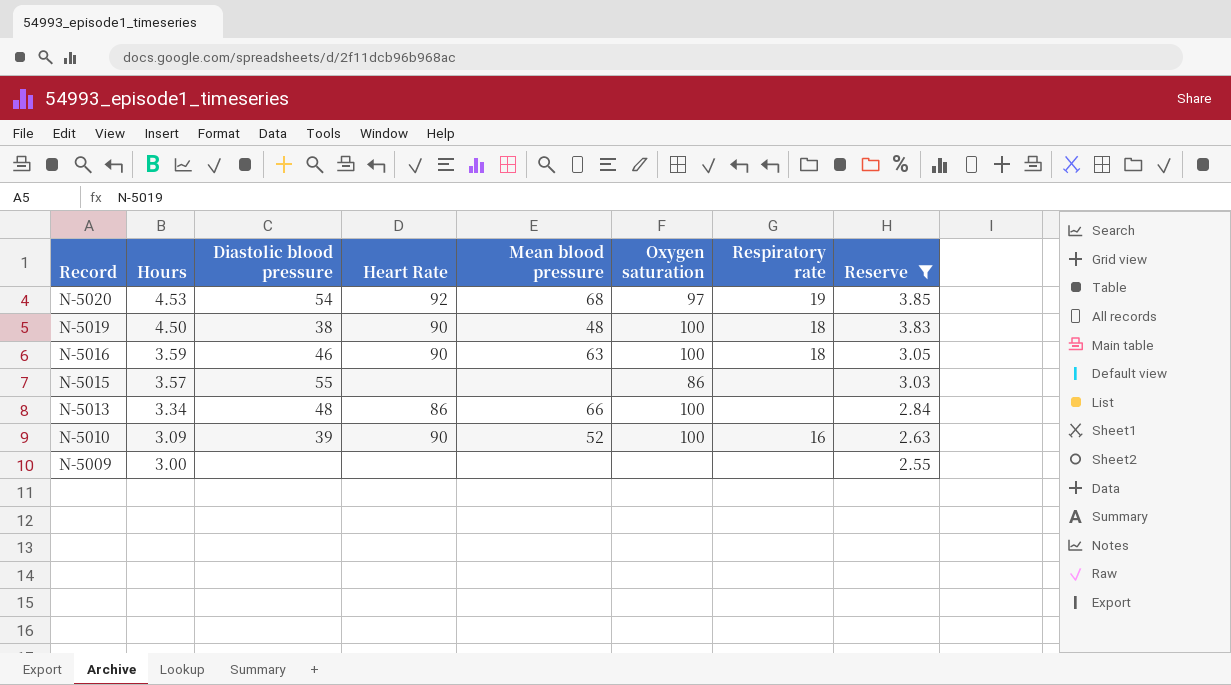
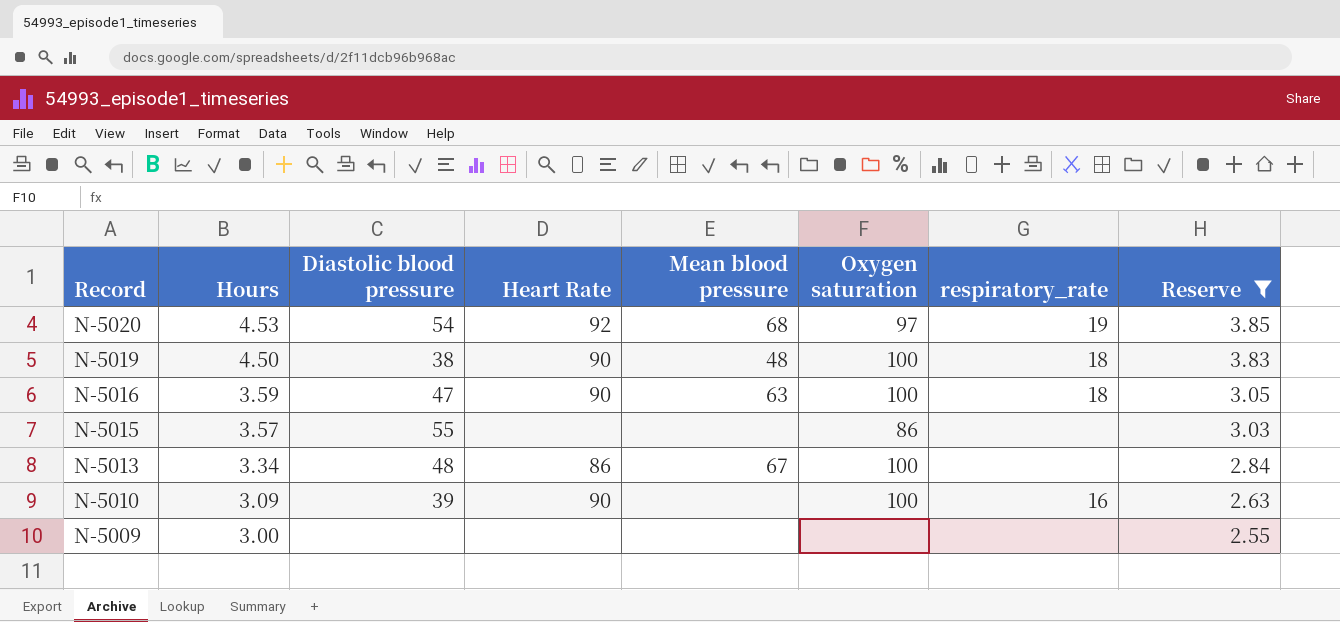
column name: Respiratory rate -> respiratory_rate
N-5016 | Diastolic blood pressure: 46 -> 47
N-5013 | Mean blood pressure: 66 -> 67
N-5010 | Mean blood pressure: 52 -> none

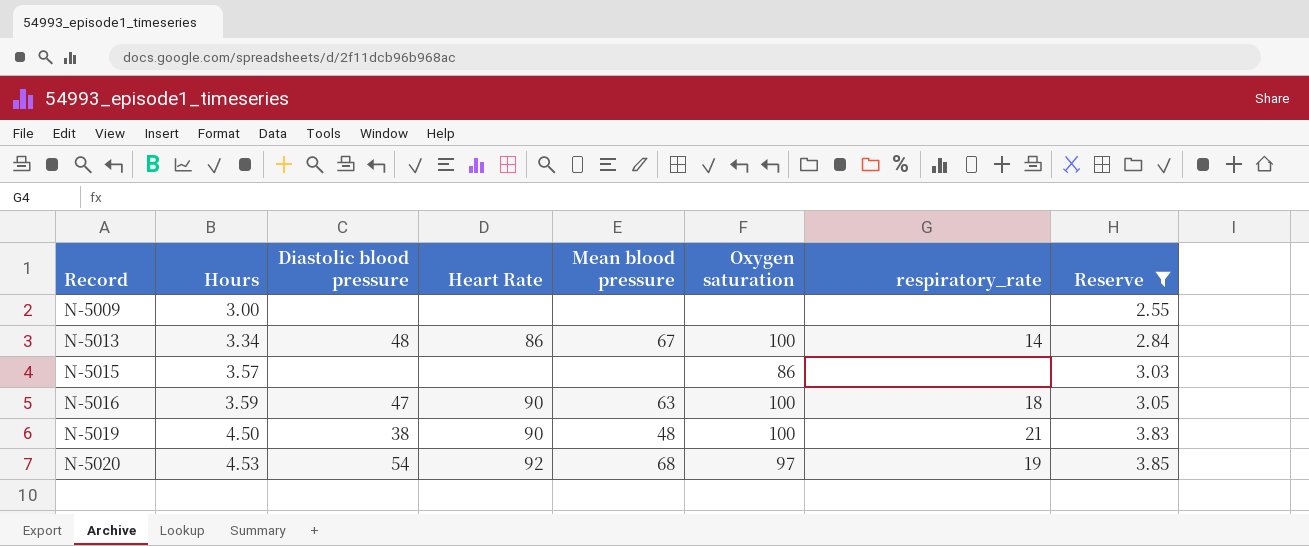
row order: Record descending -> Record ascending
row N-5010: 3.09 | 39 | 90 | none | 100 | 16 | 2.63 -> none
N-5013 | respiratory_rate: none -> 14
N-5015 | Diastolic blood pressure: 55 -> none
N-5019 | respiratory_rate: 18 -> 21

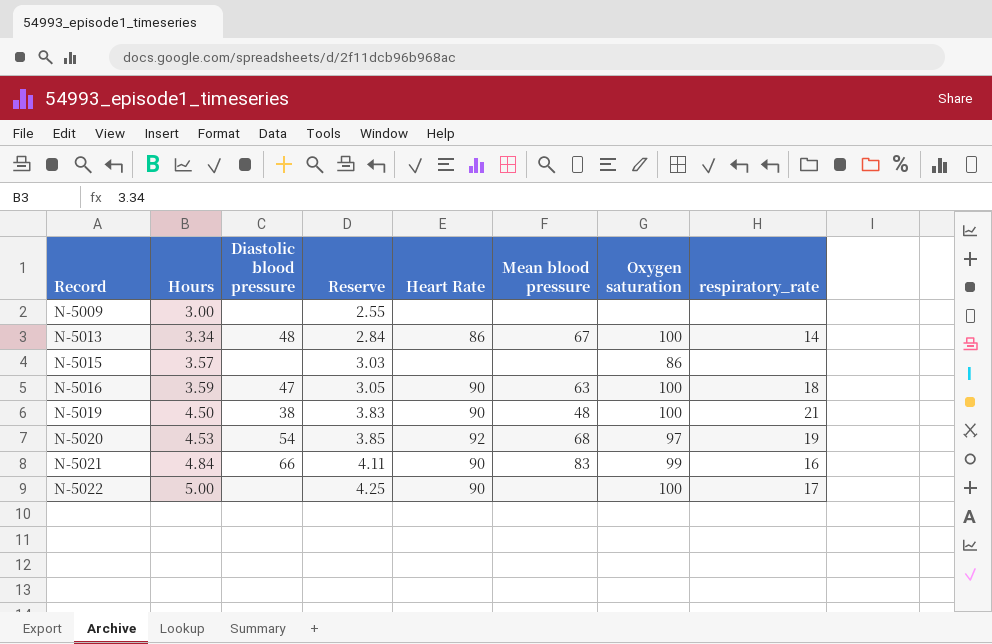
filter: Reserve <= 3.85 -> none
column Reserve | position: 8 -> 4

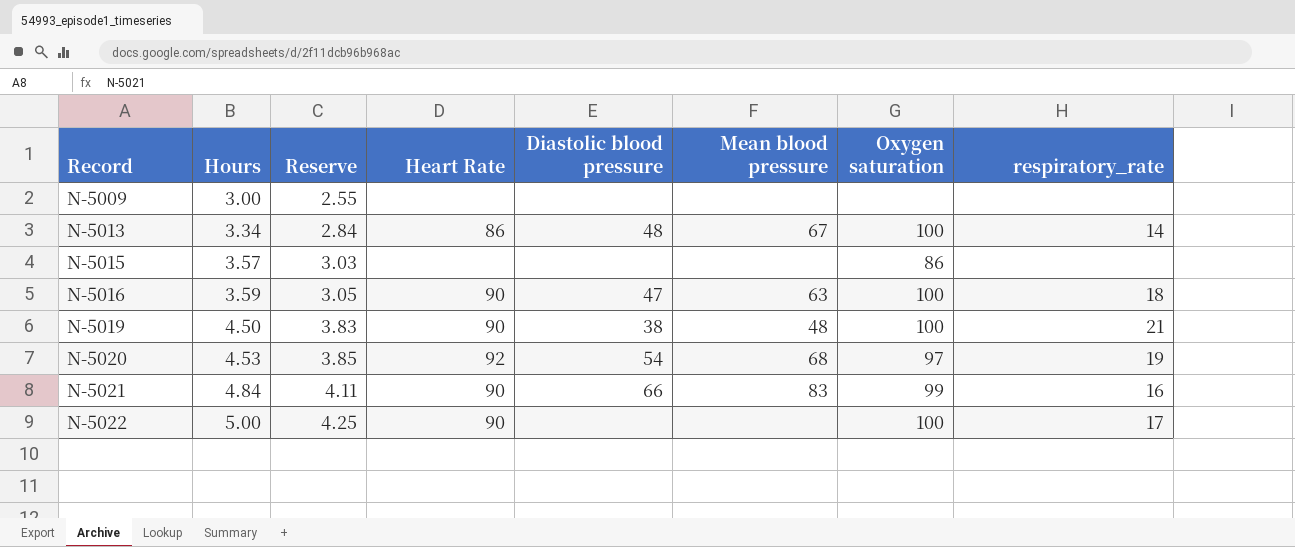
column Diastolic blood pressure | position: 3 -> 5

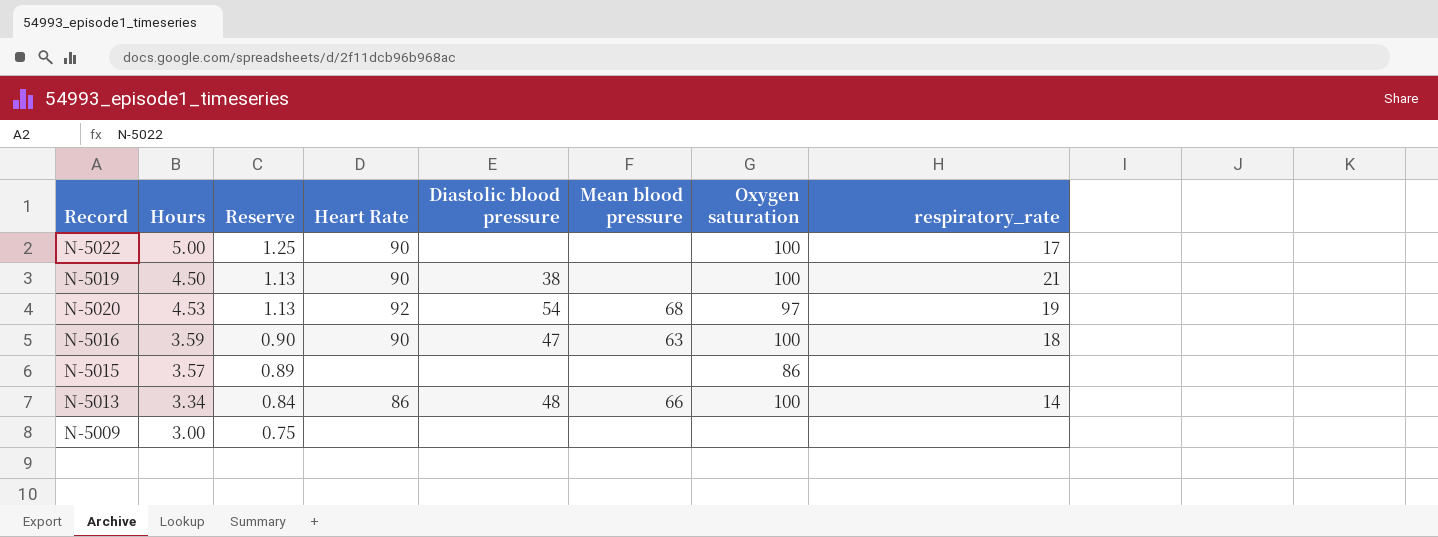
row order: Record ascending -> Reserve descending
column Reserve | formula: [Hours] * 0.85 -> [Hours] * 0.25
row N-5021: 4.84 | 4.11 | 90 | 66 | 83 | 99 | 16 -> none
N-5019 | Mean blood pressure: 48 -> none
N-5013 | Mean blood pressure: 67 -> 66

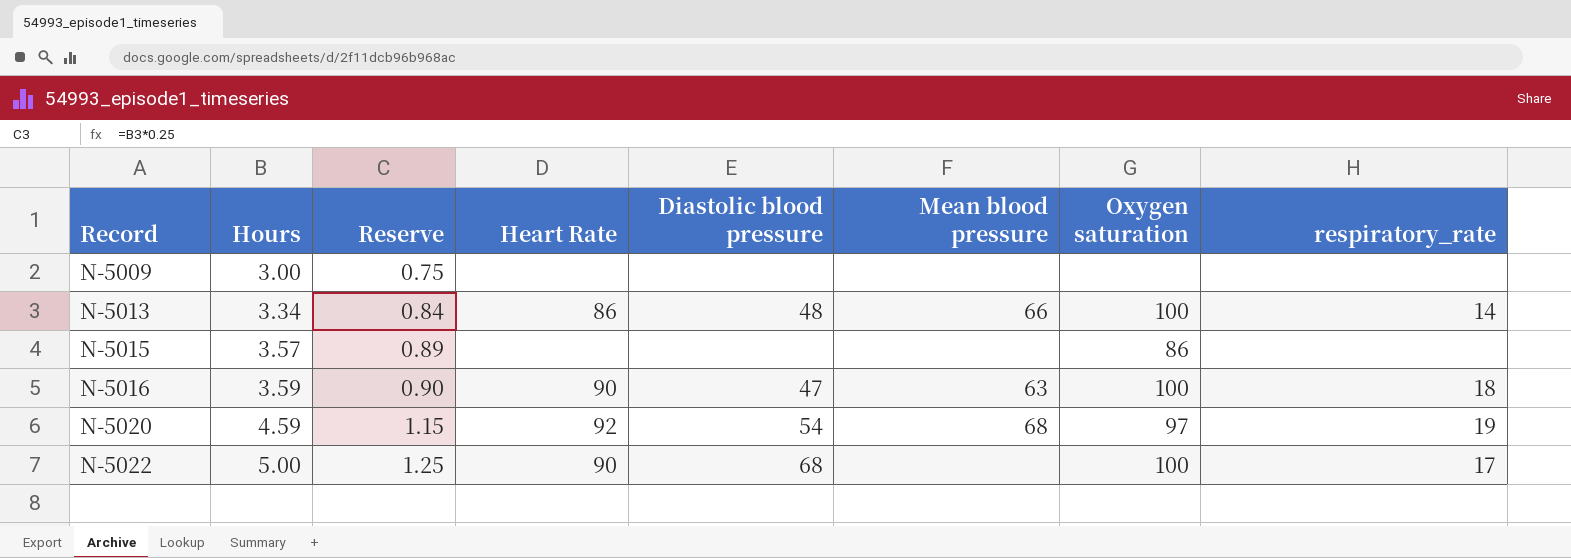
row order: Reserve descending -> Record ascending
row N-5019: 4.50 | 1.13 | 90 | 38 | none | 100 | 21 -> none
N-5020 | Hours: 4.53 -> 4.59
N-5020 | Reserve: 1.13 -> 1.15
N-5022 | Diastolic blood pressure: none -> 68

